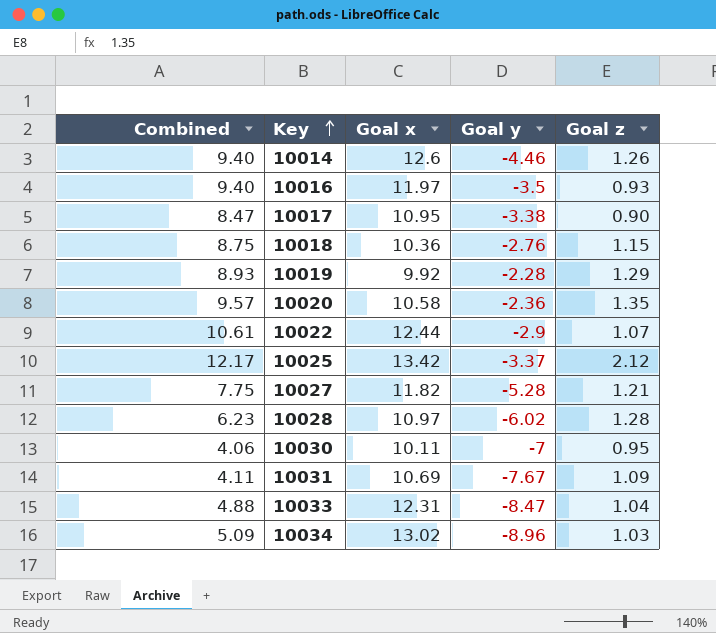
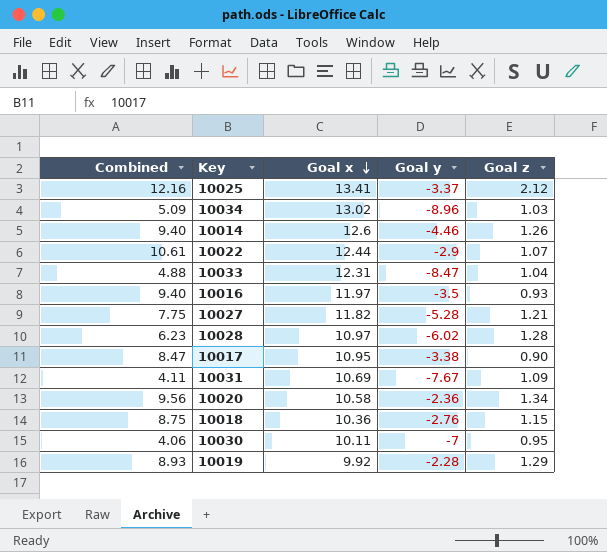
row order: Key ascending -> Goal x descending
10025 | Combined: 12.17 -> 12.16
10025 | Goal x: 13.42 -> 13.41
10020 | Combined: 9.57 -> 9.56
10020 | Goal z: 1.35 -> 1.34

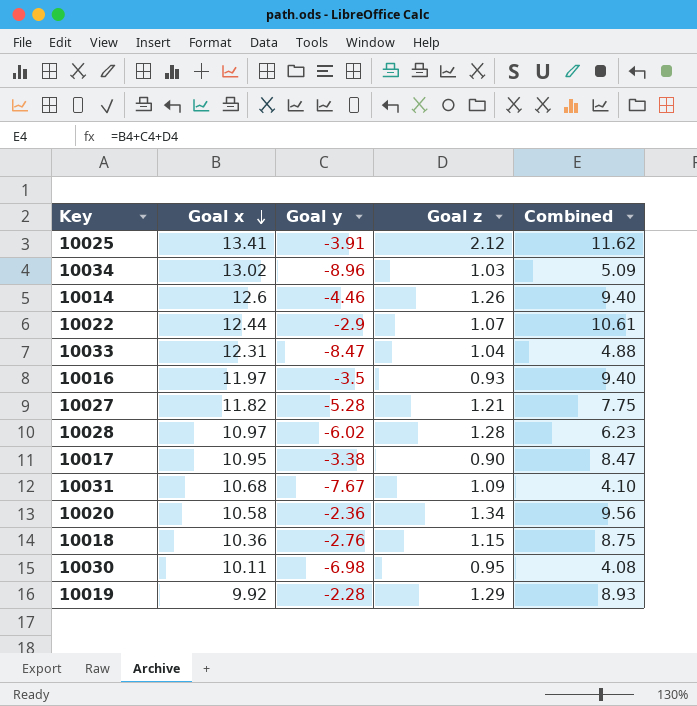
column Combined | position: 1 -> 5
10025 | Goal y: -3.37 -> -3.91
10025 | Combined: 12.16 -> 11.62
10031 | Goal x: 10.69 -> 10.68
10031 | Combined: 4.11 -> 4.10
10030 | Goal y: -7 -> -6.98
10030 | Combined: 4.06 -> 4.08

